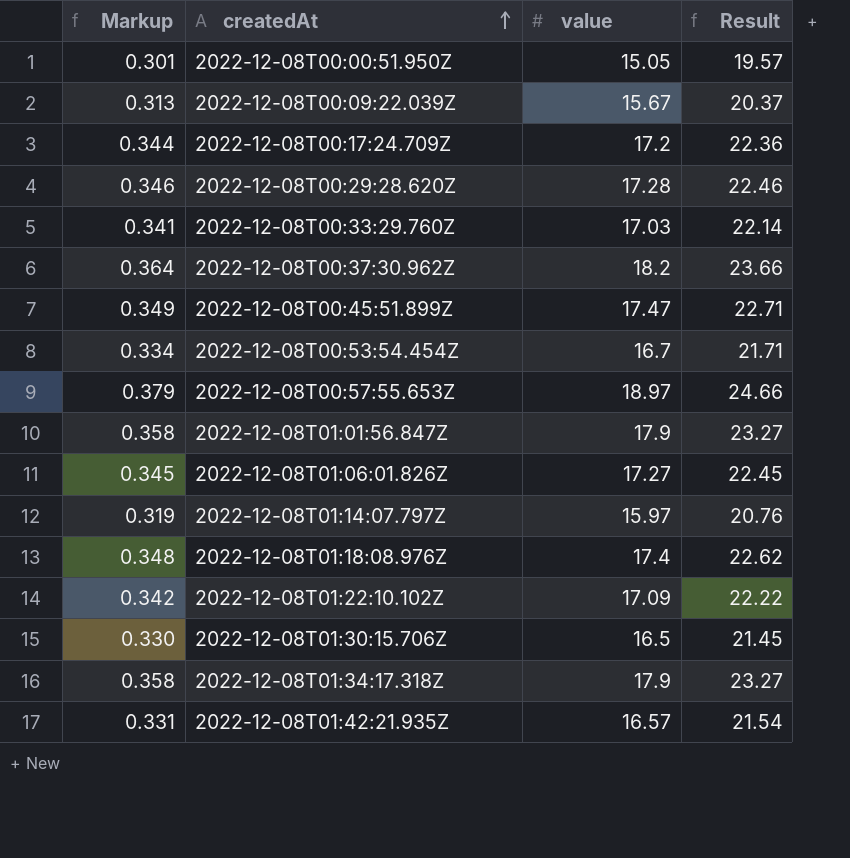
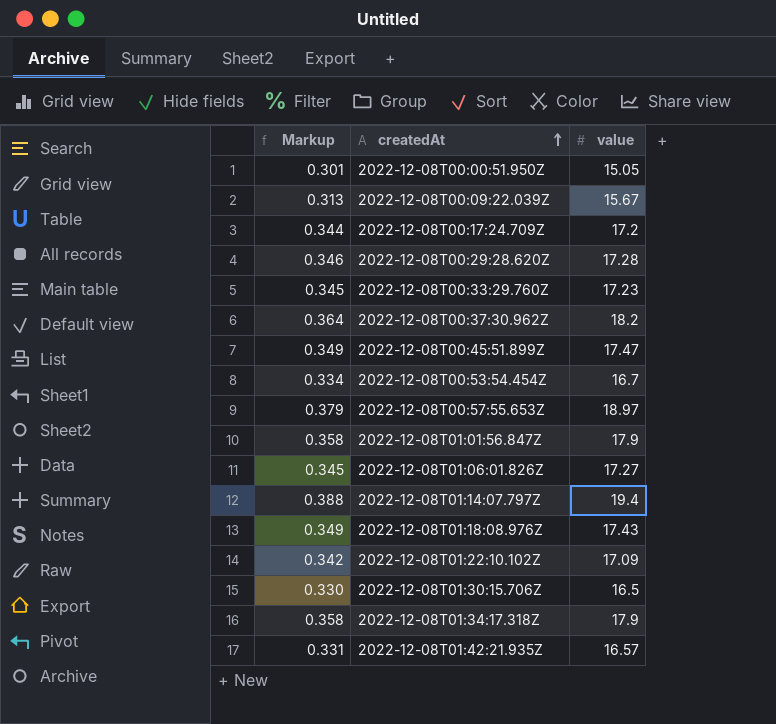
column Result | formula: [value] * 1.3 -> none
2022-12-08T00:33:29.760Z | Markup: 0.341 -> 0.345
2022-12-08T00:33:29.760Z | value: 17.03 -> 17.23
2022-12-08T01:14:07.797Z | Markup: 0.319 -> 0.388
2022-12-08T01:14:07.797Z | value: 15.97 -> 19.4
2022-12-08T01:18:08.976Z | Markup: 0.348 -> 0.349
2022-12-08T01:18:08.976Z | value: 17.4 -> 17.43

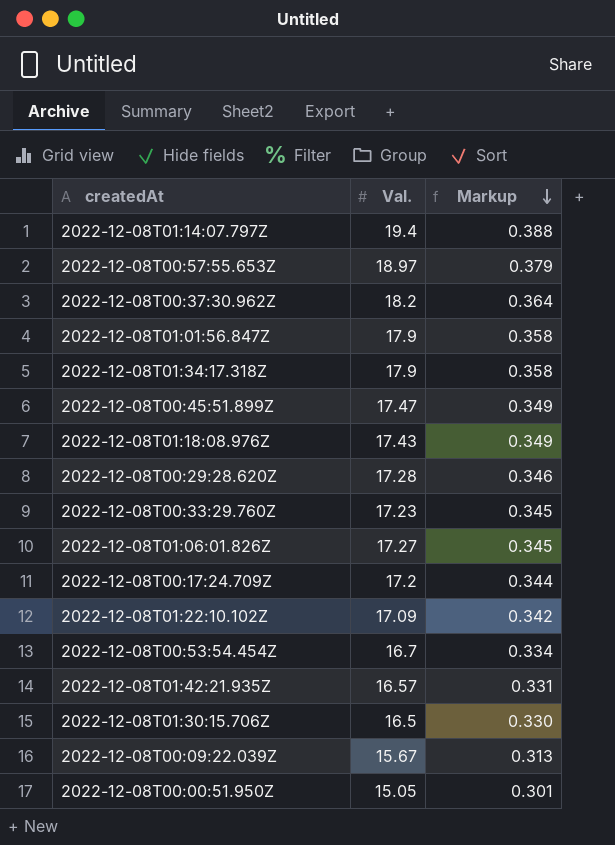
row order: createdAt ascending -> Markup descending
column name: value -> Val.
column Markup | position: 1 -> 3

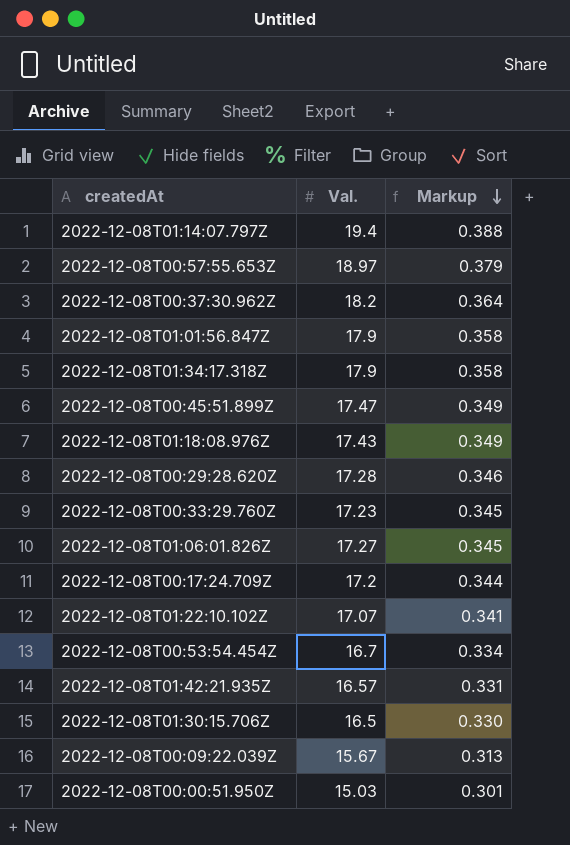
2022-12-08T01:22:10.102Z | Val.: 17.09 -> 17.07
2022-12-08T01:22:10.102Z | Markup: 0.342 -> 0.341
2022-12-08T00:00:51.950Z | Val.: 15.05 -> 15.03

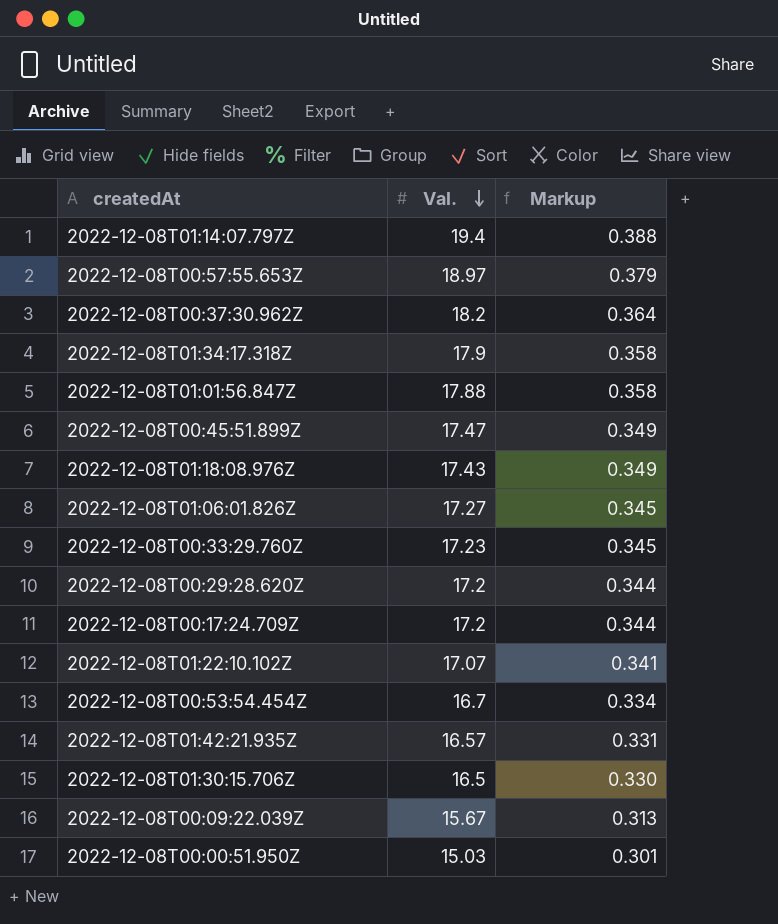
row order: Markup descending -> Val. descending
2022-12-08T01:01:56.847Z | Val.: 17.9 -> 17.88
2022-12-08T00:29:28.620Z | Val.: 17.28 -> 17.2
2022-12-08T00:29:28.620Z | Markup: 0.346 -> 0.344

